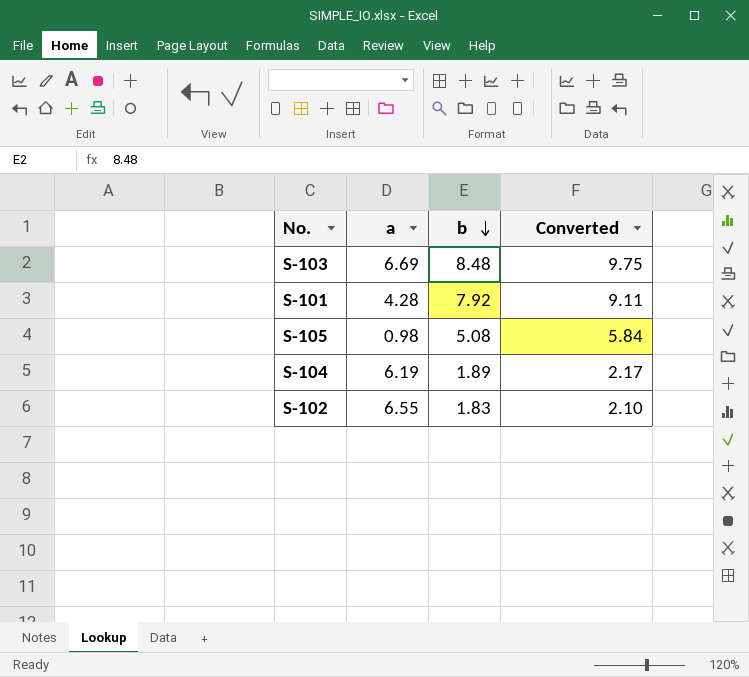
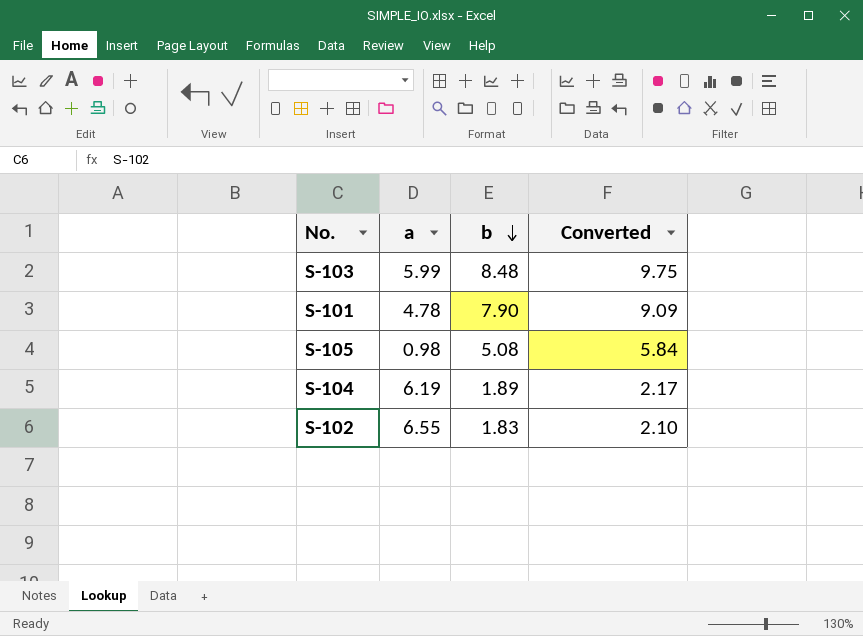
S-103 | a: 6.69 -> 5.99
S-101 | a: 4.28 -> 4.78
S-101 | b: 7.92 -> 7.90
S-101 | Converted: 9.11 -> 9.09

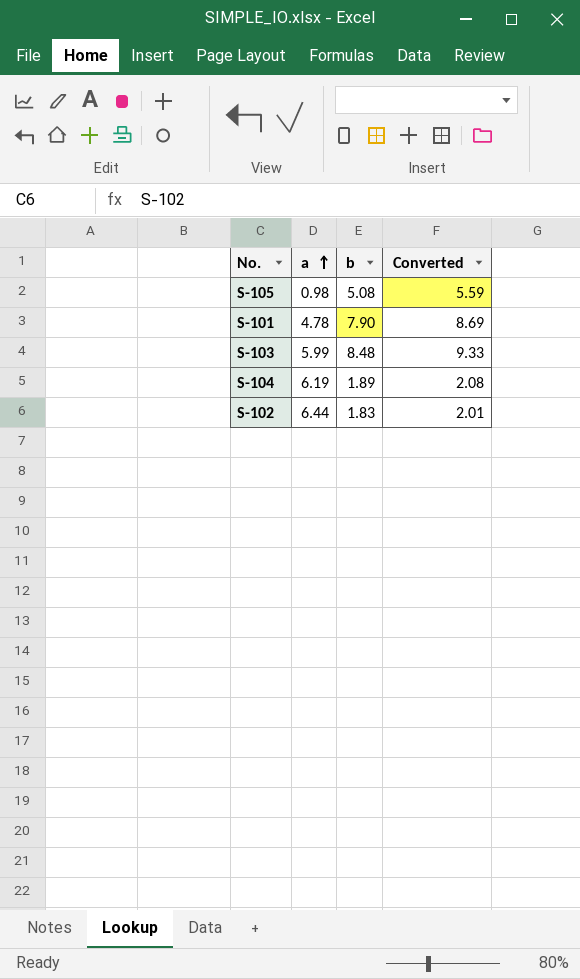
row order: b descending -> a ascending
column Converted | formula: [b] * 1.15 -> [b] * 1.1
S-102 | a: 6.55 -> 6.44

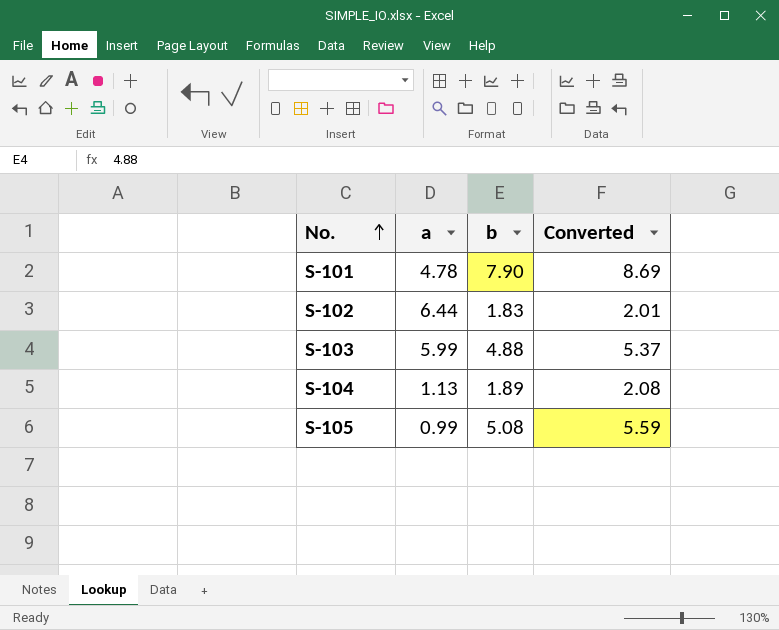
row order: a ascending -> No. ascending
S-103 | b: 8.48 -> 4.88
S-103 | Converted: 9.33 -> 5.37
S-104 | a: 6.19 -> 1.13
S-105 | a: 0.98 -> 0.99

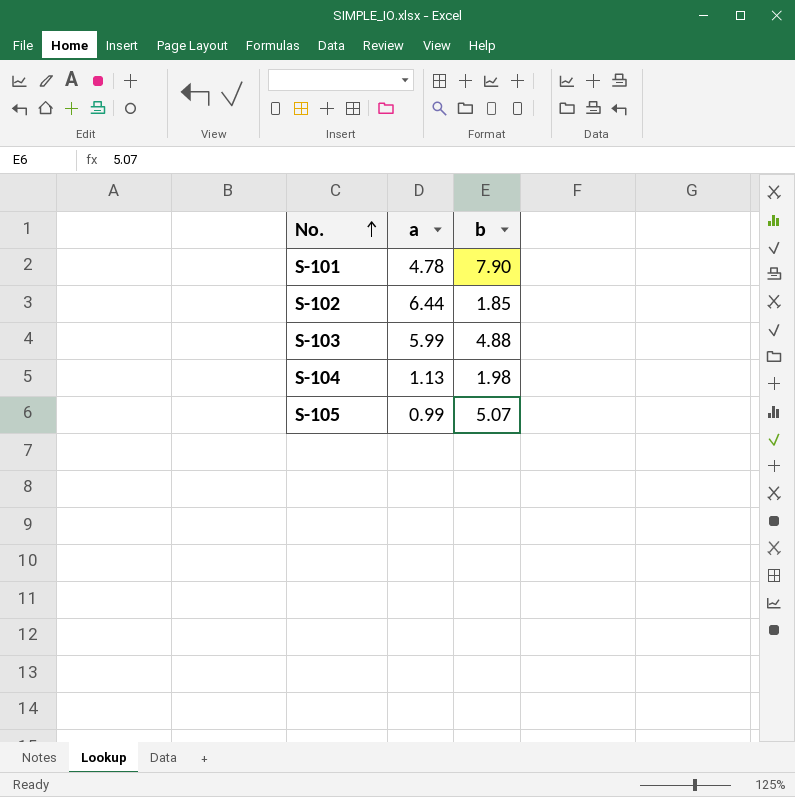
column Converted | formula: [b] * 1.1 -> none
S-102 | b: 1.83 -> 1.85
S-104 | b: 1.89 -> 1.98
S-105 | b: 5.08 -> 5.07

